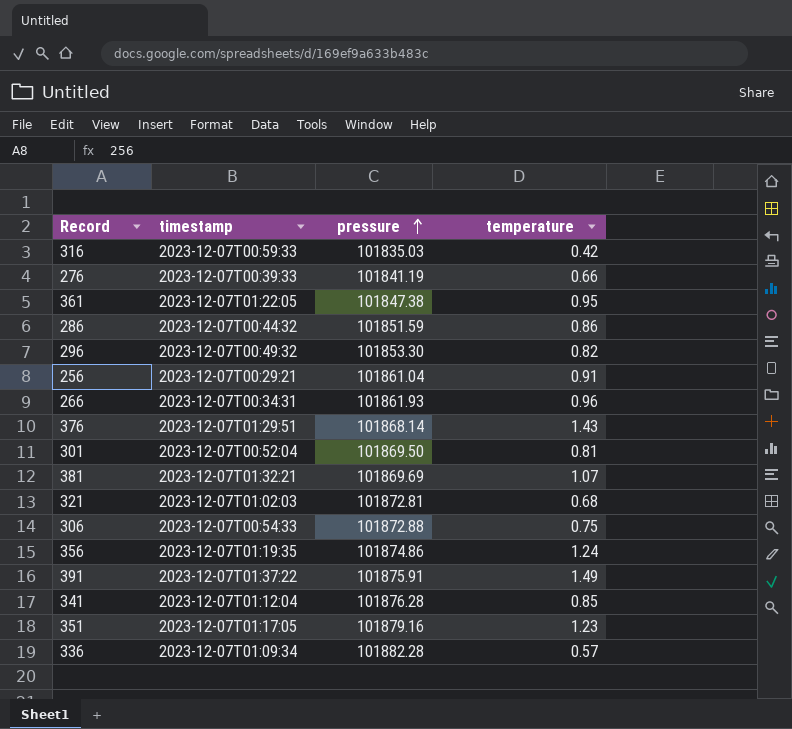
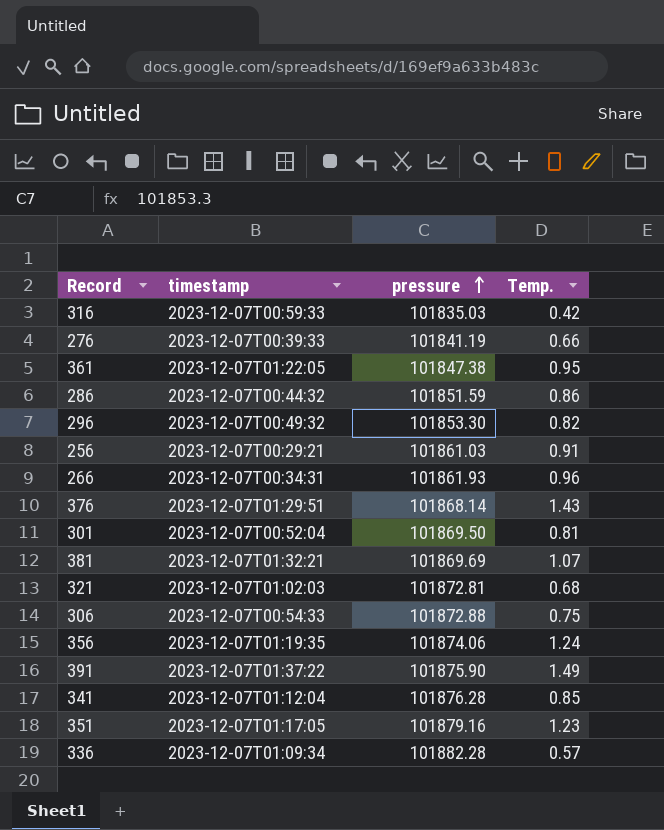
column name: temperature -> Temp.
256 | pressure: 101861.04 -> 101861.03
356 | pressure: 101874.86 -> 101874.06
391 | pressure: 101875.91 -> 101875.90

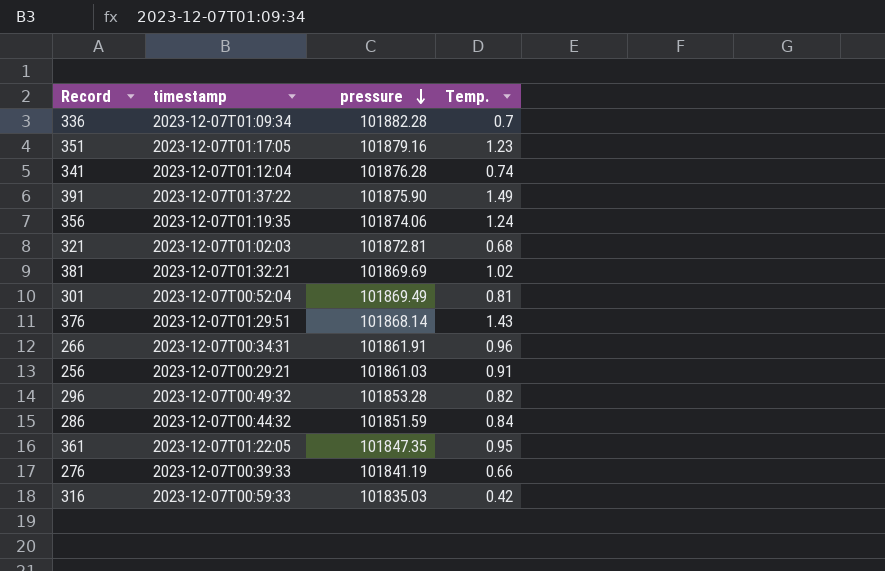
row order: pressure ascending -> pressure descending
row 306: 2023-12-07T00:54:33 | 101872.88 | 0.75 -> none
336 | Temp.: 0.57 -> 0.7
341 | Temp.: 0.85 -> 0.74
381 | Temp.: 1.07 -> 1.02
301 | pressure: 101869.50 -> 101869.49
266 | pressure: 101861.93 -> 101861.91
296 | pressure: 101853.30 -> 101853.28
286 | Temp.: 0.86 -> 0.84
361 | pressure: 101847.38 -> 101847.35

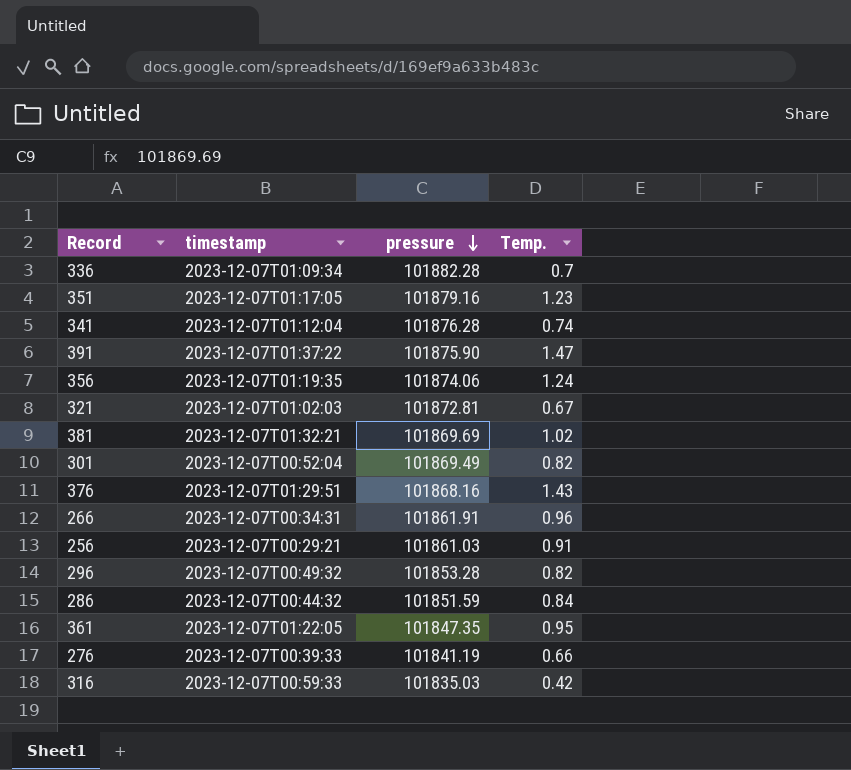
391 | Temp.: 1.49 -> 1.47
321 | Temp.: 0.68 -> 0.67
301 | Temp.: 0.81 -> 0.82
376 | pressure: 101868.14 -> 101868.16

